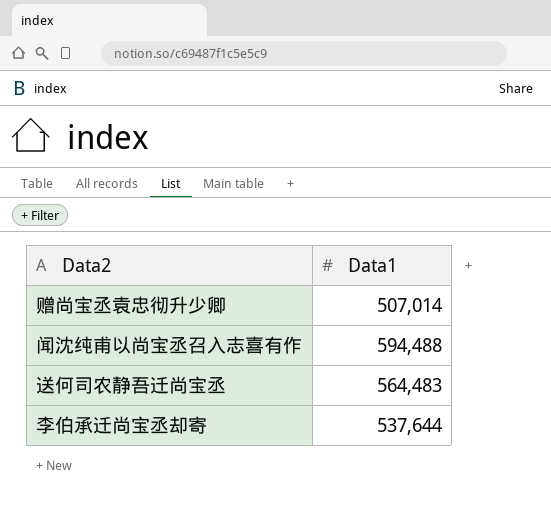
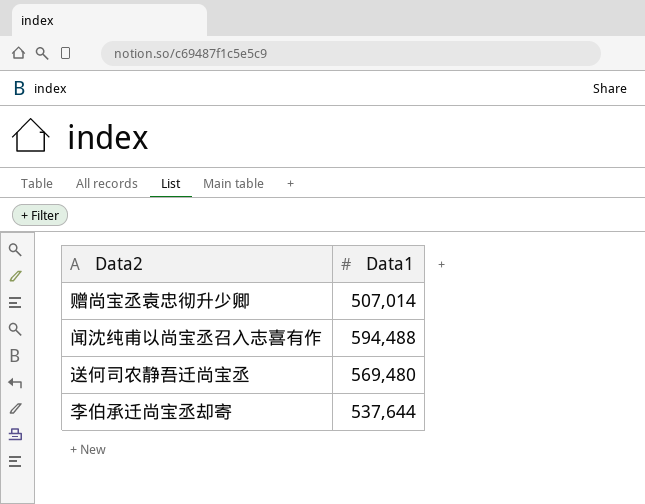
送何司农静吾迁尚宝丞 | Data1: 564,483 -> 569,480

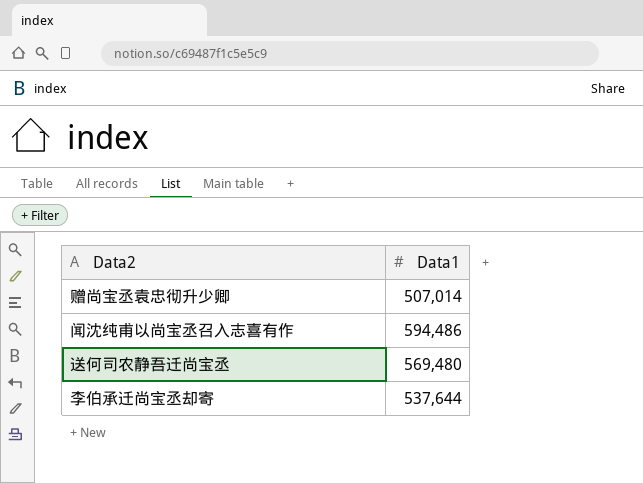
闻沈纯甫以尚宝丞召入志喜有作 | Data1: 594,488 -> 594,486

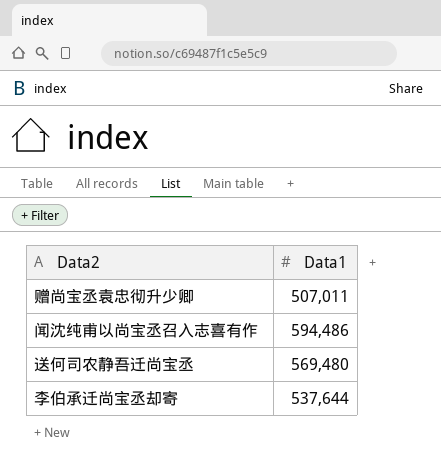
赠尚宝丞袁忠彻升少卿 | Data1: 507,014 -> 507,011

